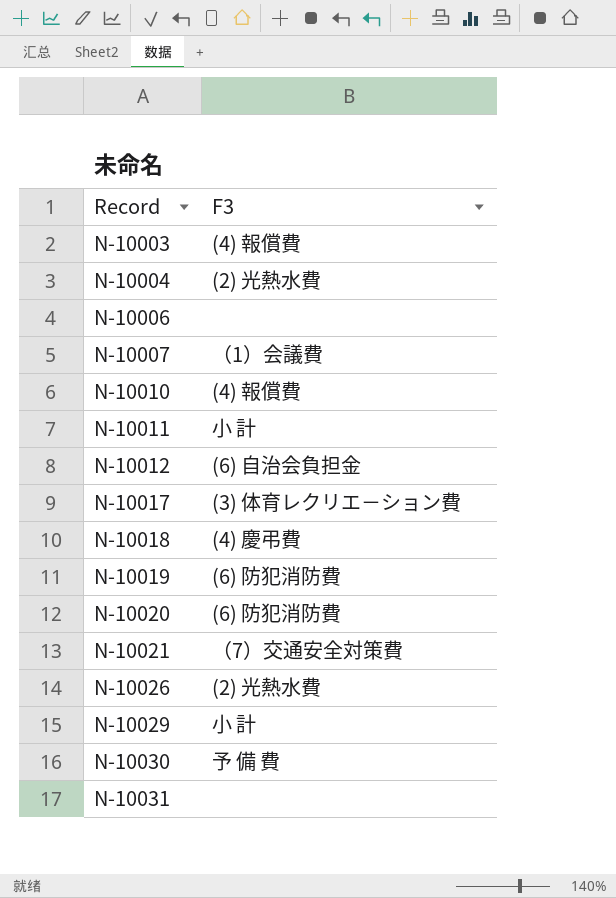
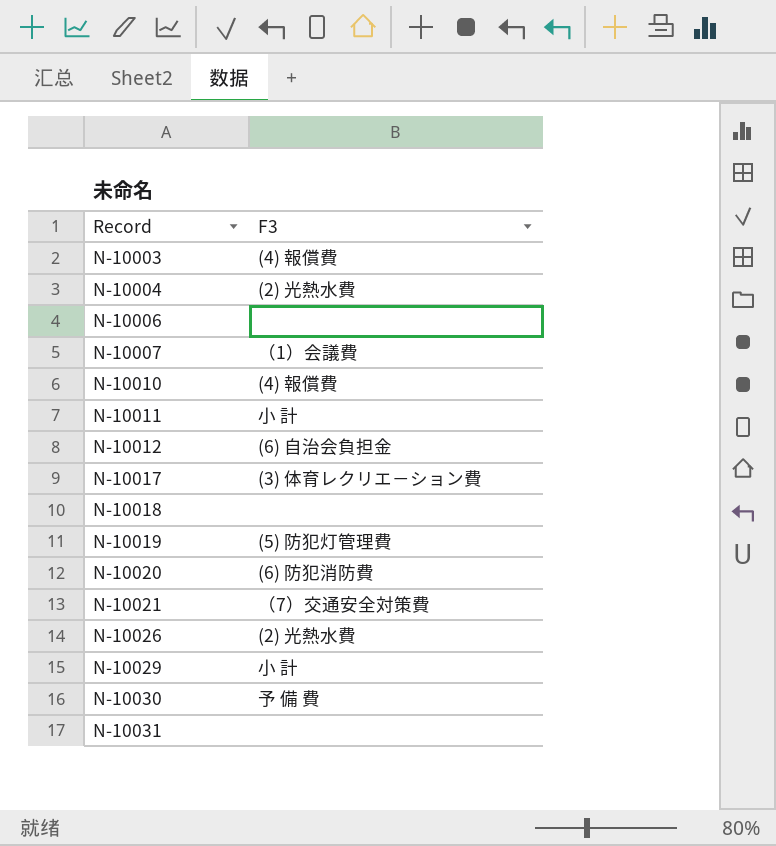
N-10018 | F3: (4) 慶弔費 -> none
N-10019 | F3: (6) 防犯消防費 -> (5) 防犯灯管理費

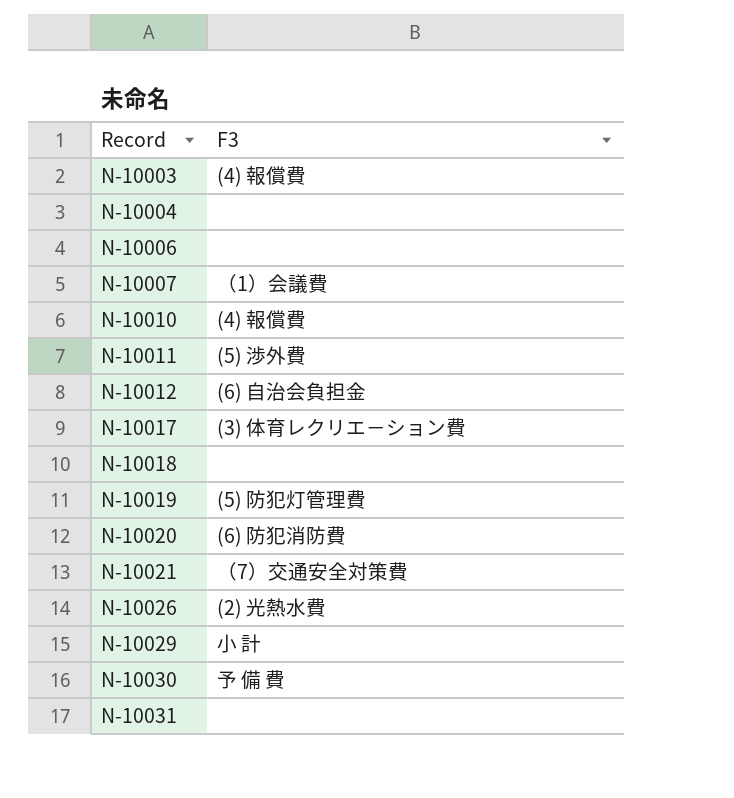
N-10004 | F3: (2) 光熱水費 -> none
N-10011 | F3: 小 計 -> (5) 渉外費

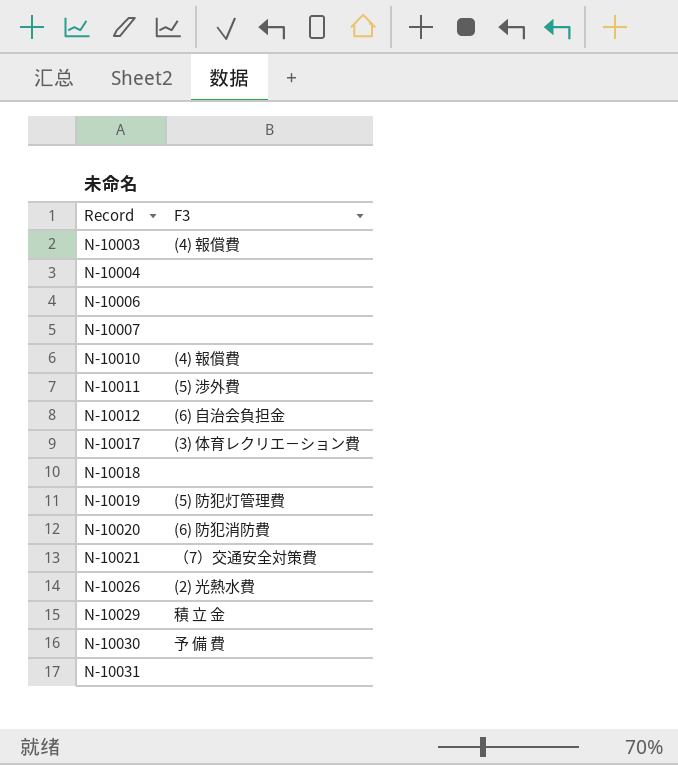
N-10007 | F3: （1）会議費 -> none
N-10029 | F3: 小 計 -> 積 立 金

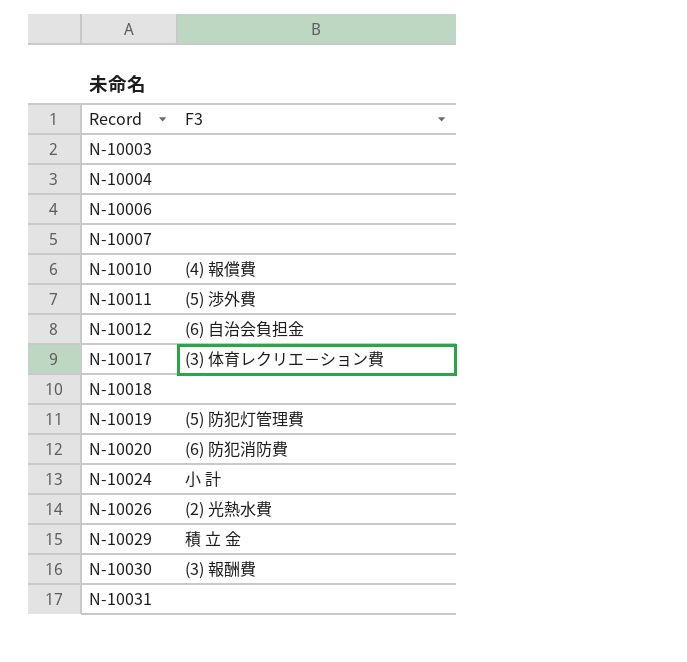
row N-10021: （7）交通安全対策費 -> none
N-10003 | F3: (4) 報償費 -> none
row N-10024: none -> 小 計
N-10030 | F3: 予 備 費 -> (3) 報酬費

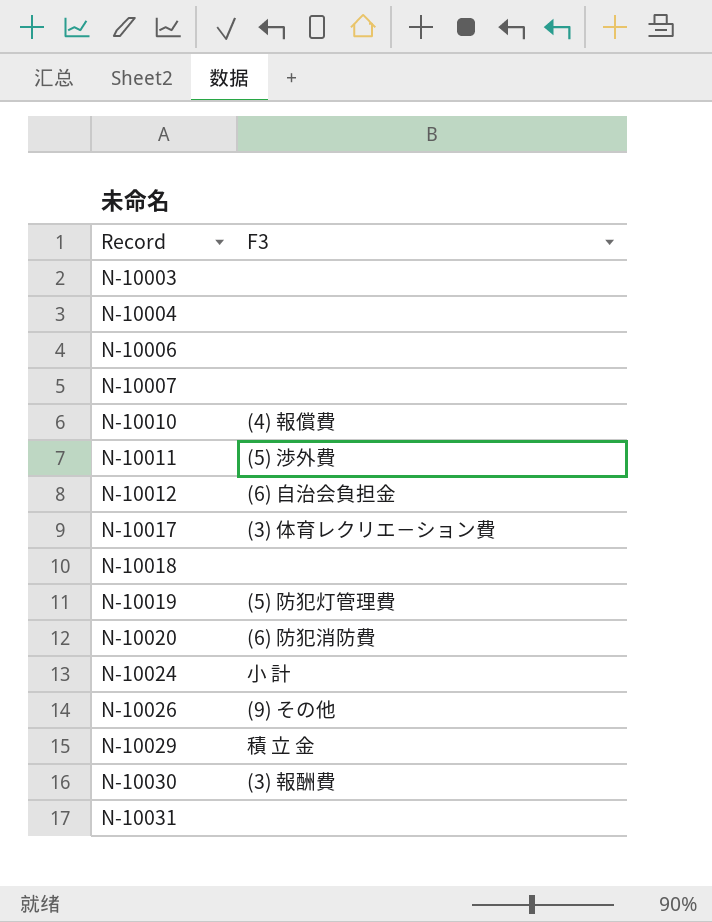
N-10026 | F3: (2) 光熱水費 -> (9) その他

